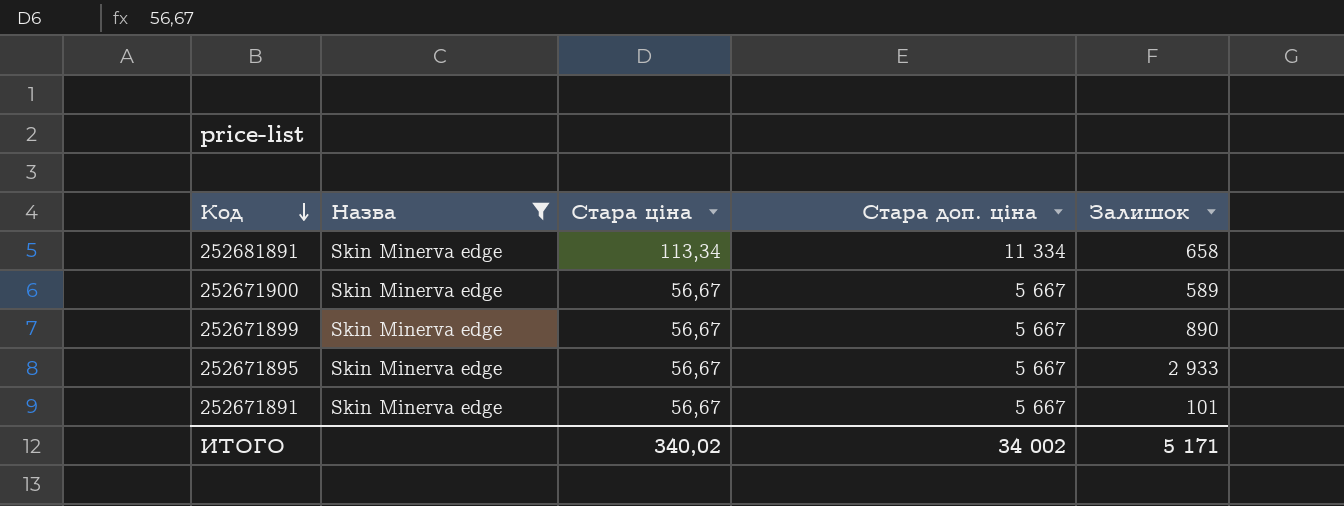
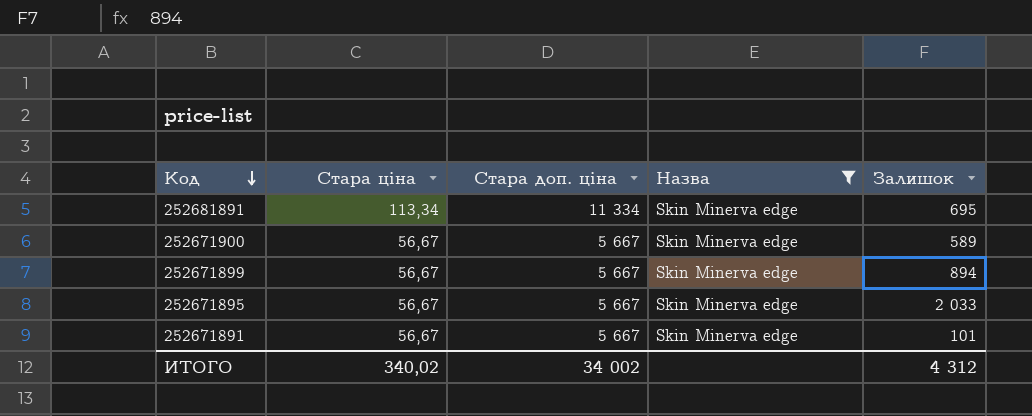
column Назва | position: 2 -> 4
252681891 | Залишок: 658 -> 695
252671899 | Залишок: 890 -> 894
252671895 | Залишок: 2 933 -> 2 033
ИТОГО | Залишок: 5 171 -> 4 312

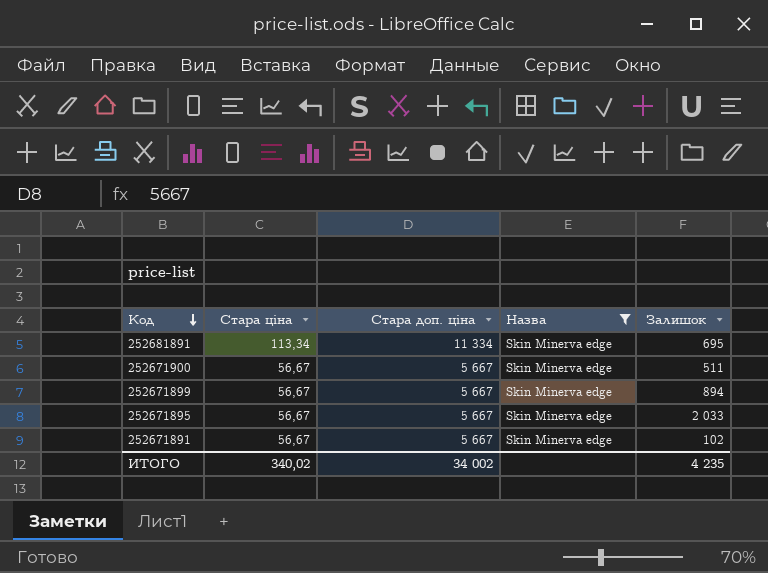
252671900 | Залишок: 589 -> 511
252671891 | Залишок: 101 -> 102
ИТОГО | Залишок: 4 312 -> 4 235

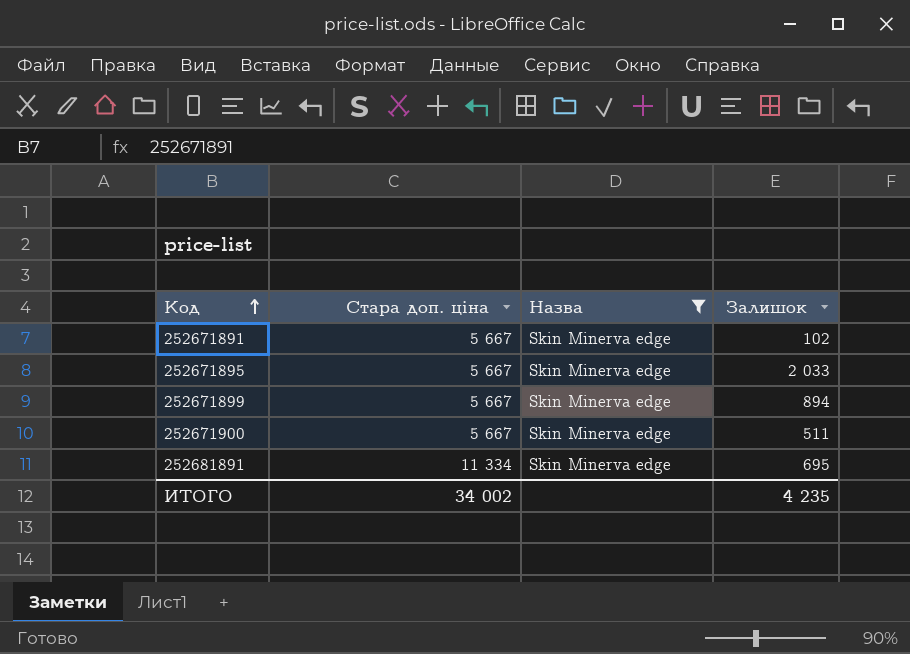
row order: Код descending -> Код ascending
column Стара ціна | position: 2 -> none

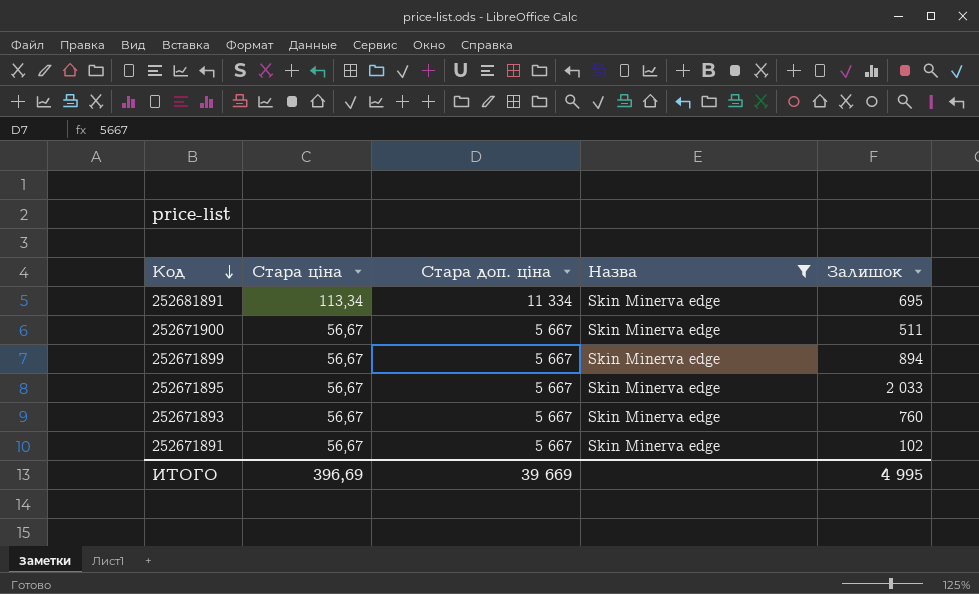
row order: Код ascending -> Код descending
column Стара ціна | position: none -> 2
row 252671893: none -> 56,67 | 5 667 | Skin Minerva edge | 760
ИТОГО | Стара доп. ціна: 34 002 -> 39 669
ИТОГО | Залишок: 4 235 -> 4 995

